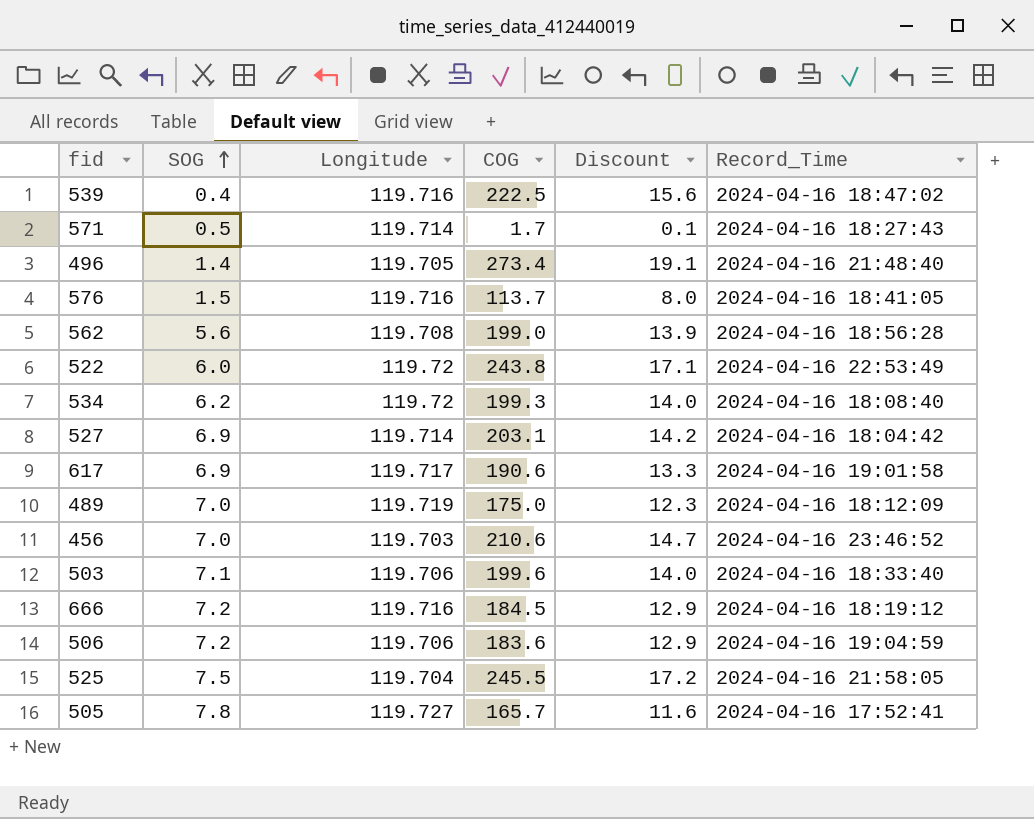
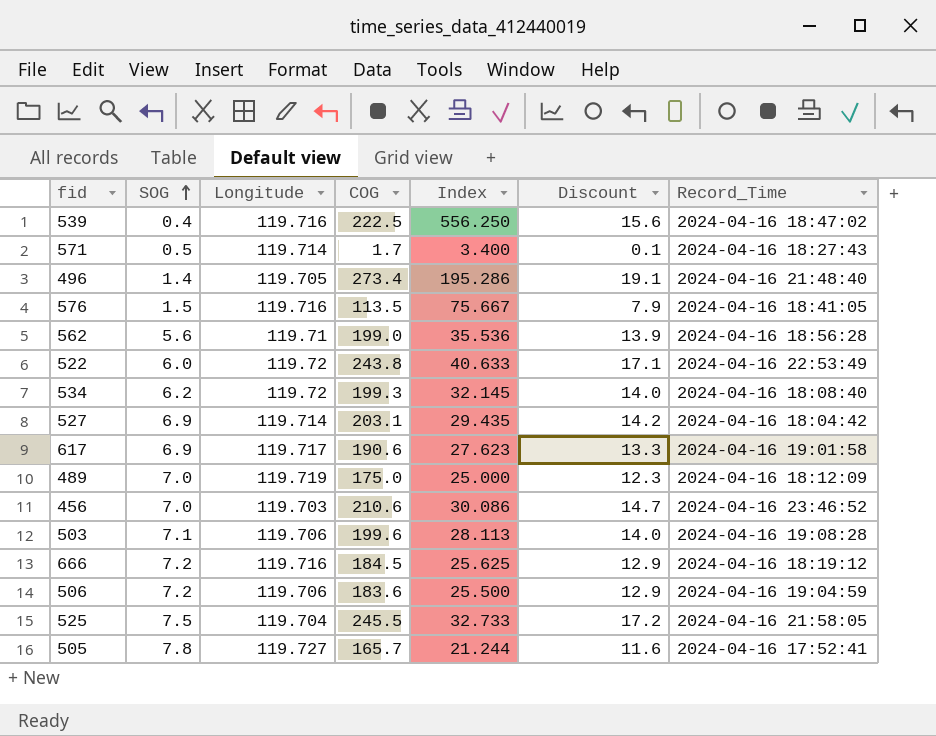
column Index | formula: none -> [COG] / [SOG]
576 | COG: 113.7 -> 113.5
576 | Discount: 8.0 -> 7.9
562 | Longitude: 119.708 -> 119.71
503 | Record_Time: 2024-04-16 18:33:40 -> 2024-04-16 19:08:28

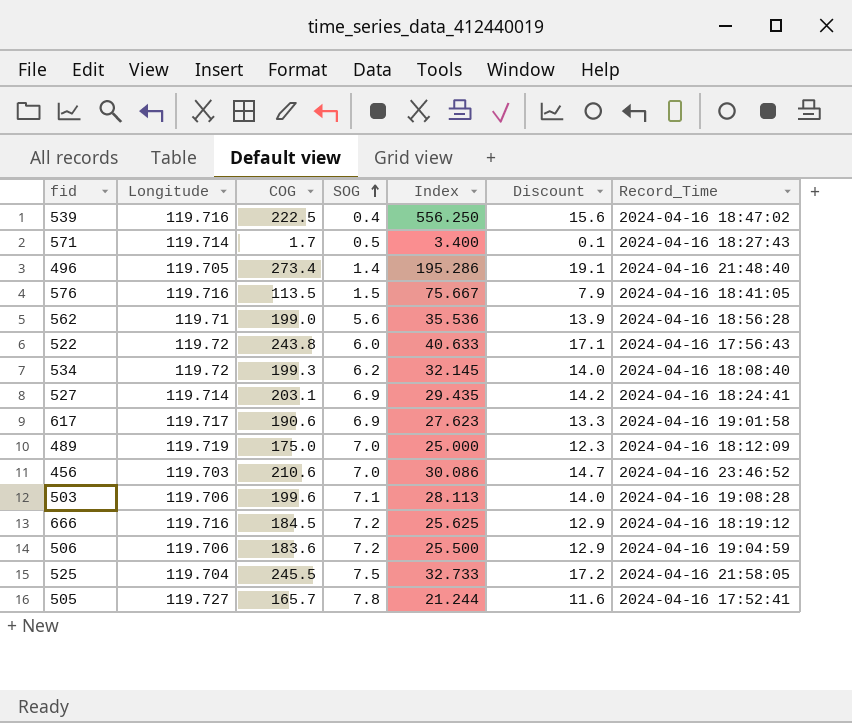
column SOG | position: 2 -> 4
522 | Record_Time: 2024-04-16 22:53:49 -> 2024-04-16 17:56:43
527 | Record_Time: 2024-04-16 18:04:42 -> 2024-04-16 18:24:41

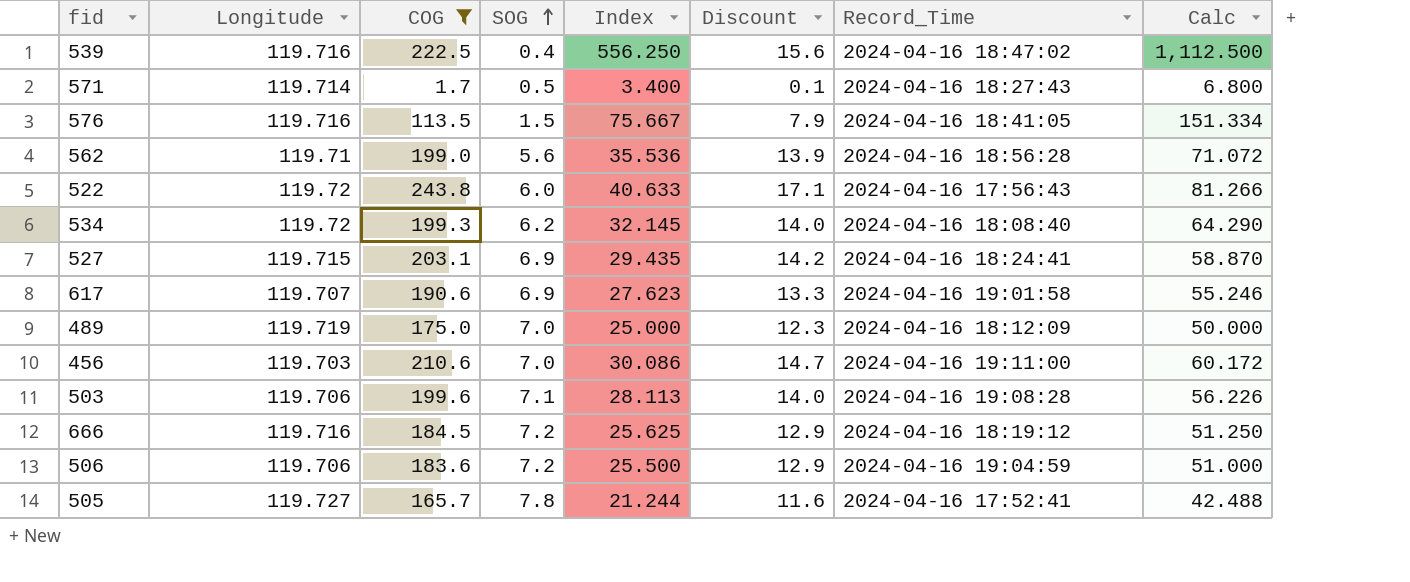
filter: none -> COG <= 243.8
column Calc | formula: none -> [Index] * 2
527 | Longitude: 119.714 -> 119.715
617 | Longitude: 119.717 -> 119.707
456 | Record_Time: 2024-04-16 23:46:52 -> 2024-04-16 19:11:00

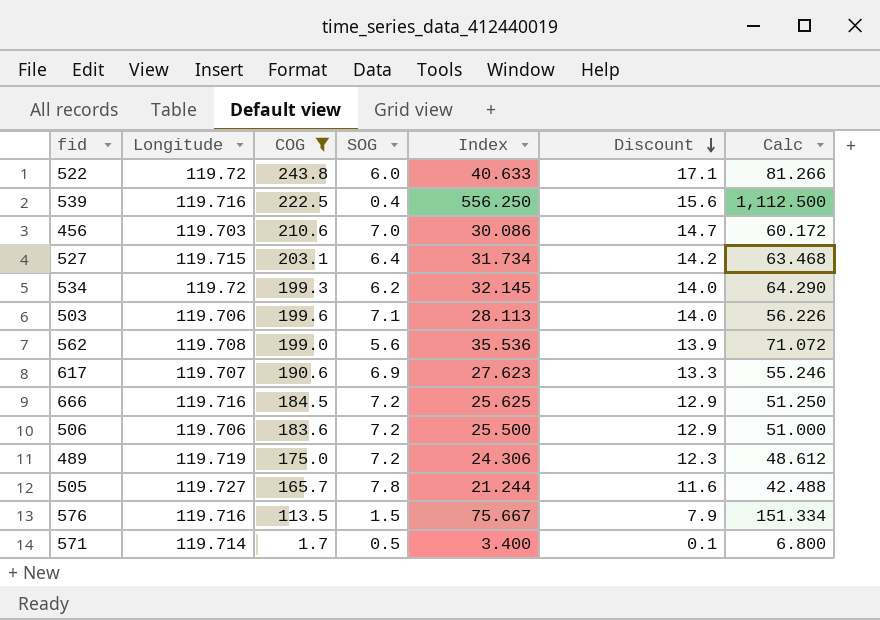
row order: SOG ascending -> Discount descending
column Record_Time | position: 7 -> none
527 | SOG: 6.9 -> 6.4
527 | Index: 29.435 -> 31.734
527 | Calc: 58.870 -> 63.468
562 | Longitude: 119.71 -> 119.708
489 | SOG: 7.0 -> 7.2
489 | Index: 25.000 -> 24.306
489 | Calc: 50.000 -> 48.612

